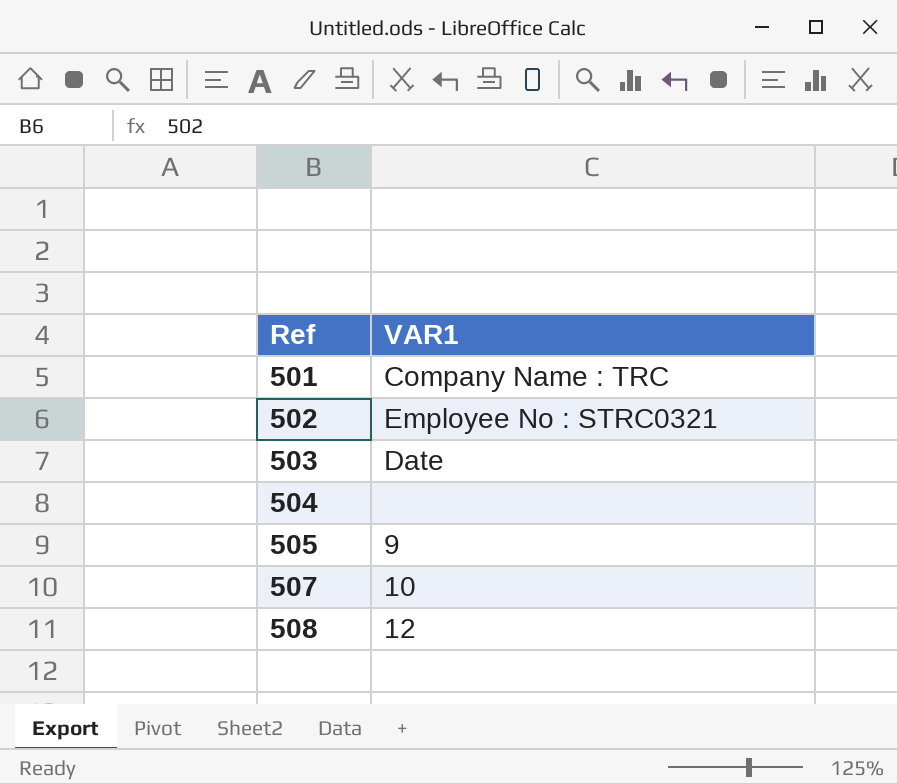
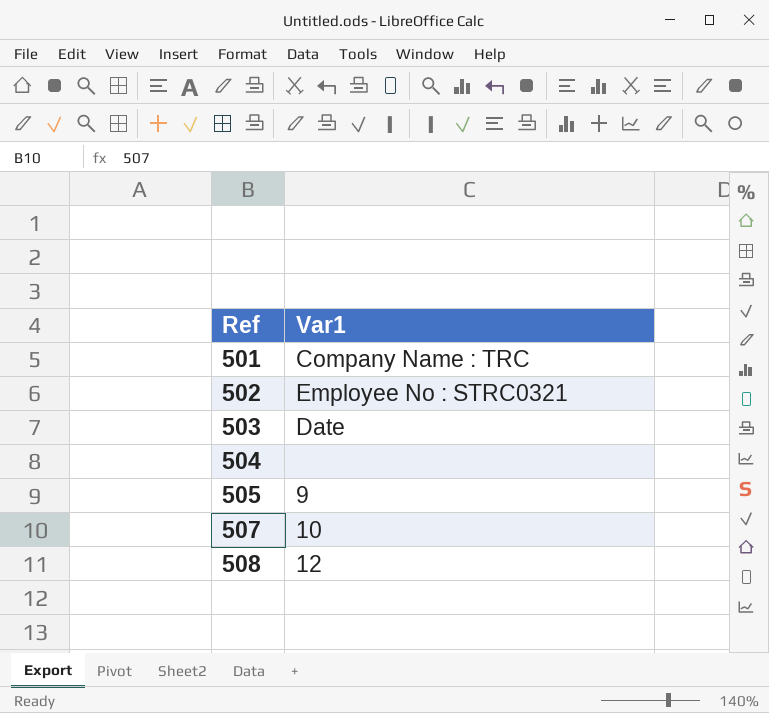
column name: VAR1 -> Var1

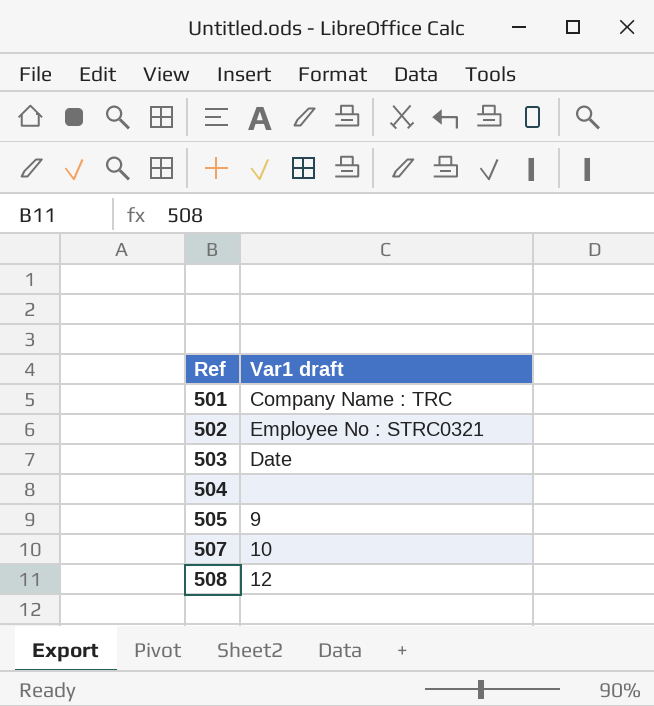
column name: Var1 -> Var1 draft

